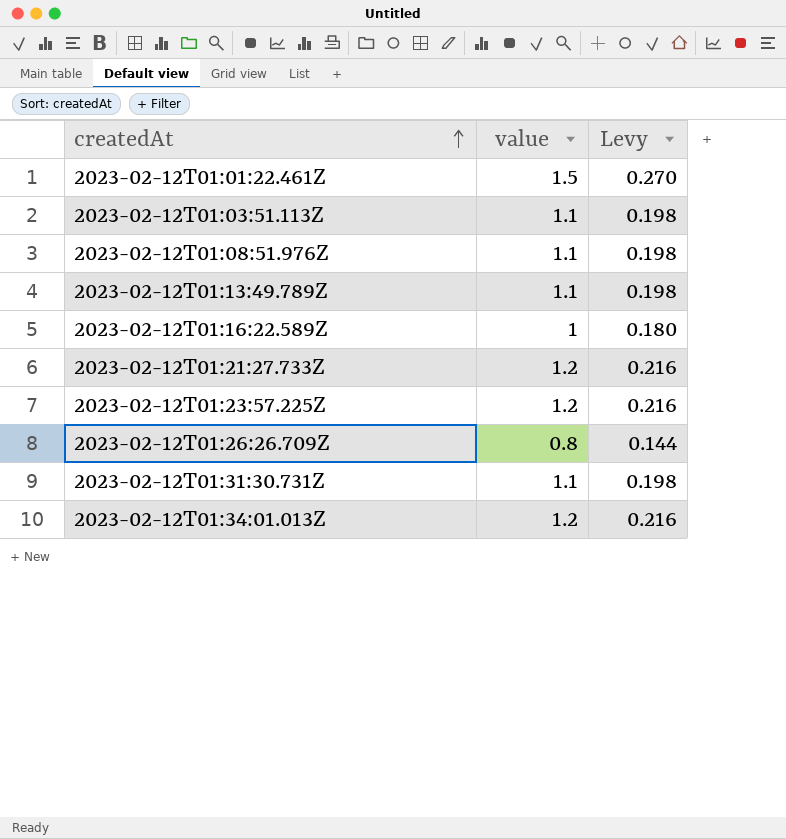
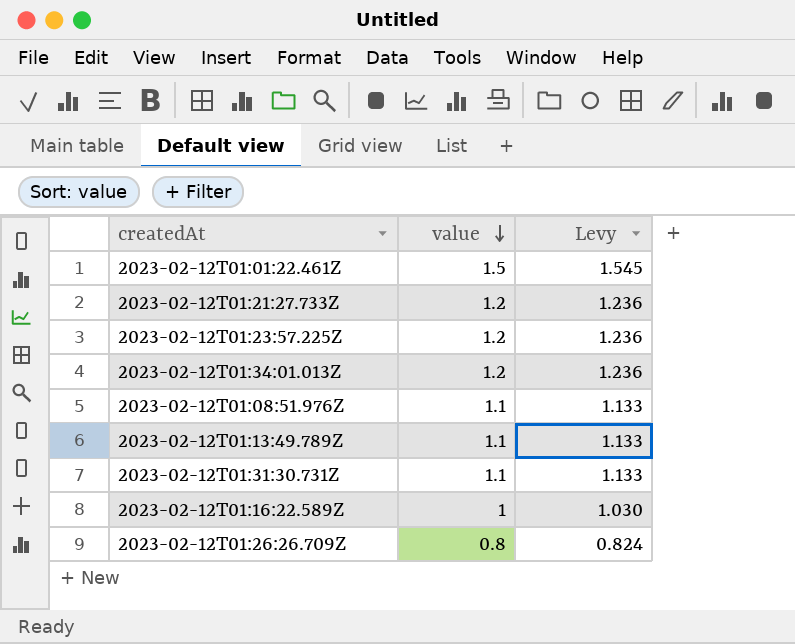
row order: createdAt ascending -> value descending
column Levy | formula: [value] * 0.18 -> [value] * 1.03
row 2023-02-12T01:03:51.113Z: 1.1 | 0.198 -> none

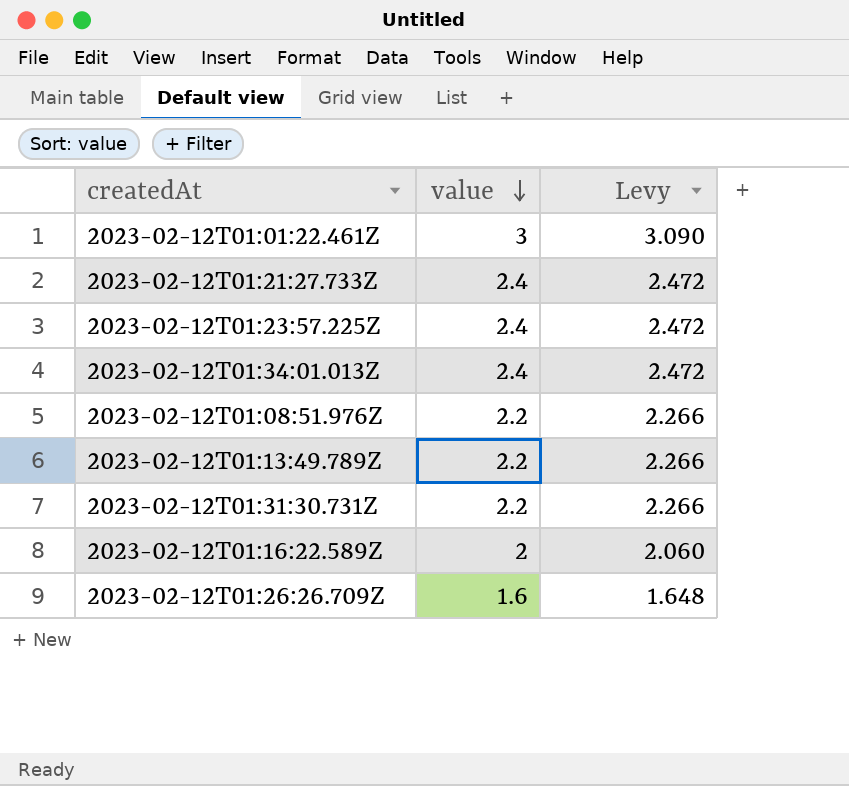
2023-02-12T01:01:22.461Z | value: 1.5 -> 3
2023-02-12T01:01:22.461Z | Levy: 1.545 -> 3.090
2023-02-12T01:21:27.733Z | value: 1.2 -> 2.4
2023-02-12T01:21:27.733Z | Levy: 1.236 -> 2.472
2023-02-12T01:23:57.225Z | value: 1.2 -> 2.4
2023-02-12T01:23:57.225Z | Levy: 1.236 -> 2.472
2023-02-12T01:34:01.013Z | value: 1.2 -> 2.4
2023-02-12T01:34:01.013Z | Levy: 1.236 -> 2.472
2023-02-12T01:08:51.976Z | value: 1.1 -> 2.2
2023-02-12T01:08:51.976Z | Levy: 1.133 -> 2.266
2023-02-12T01:13:49.789Z | value: 1.1 -> 2.2
2023-02-12T01:13:49.789Z | Levy: 1.133 -> 2.266
2023-02-12T01:31:30.731Z | value: 1.1 -> 2.2
2023-02-12T01:31:30.731Z | Levy: 1.133 -> 2.266
2023-02-12T01:16:22.589Z | value: 1 -> 2
2023-02-12T01:16:22.589Z | Levy: 1.030 -> 2.060
2023-02-12T01:26:26.709Z | value: 0.8 -> 1.6
2023-02-12T01:26:26.709Z | Levy: 0.824 -> 1.648

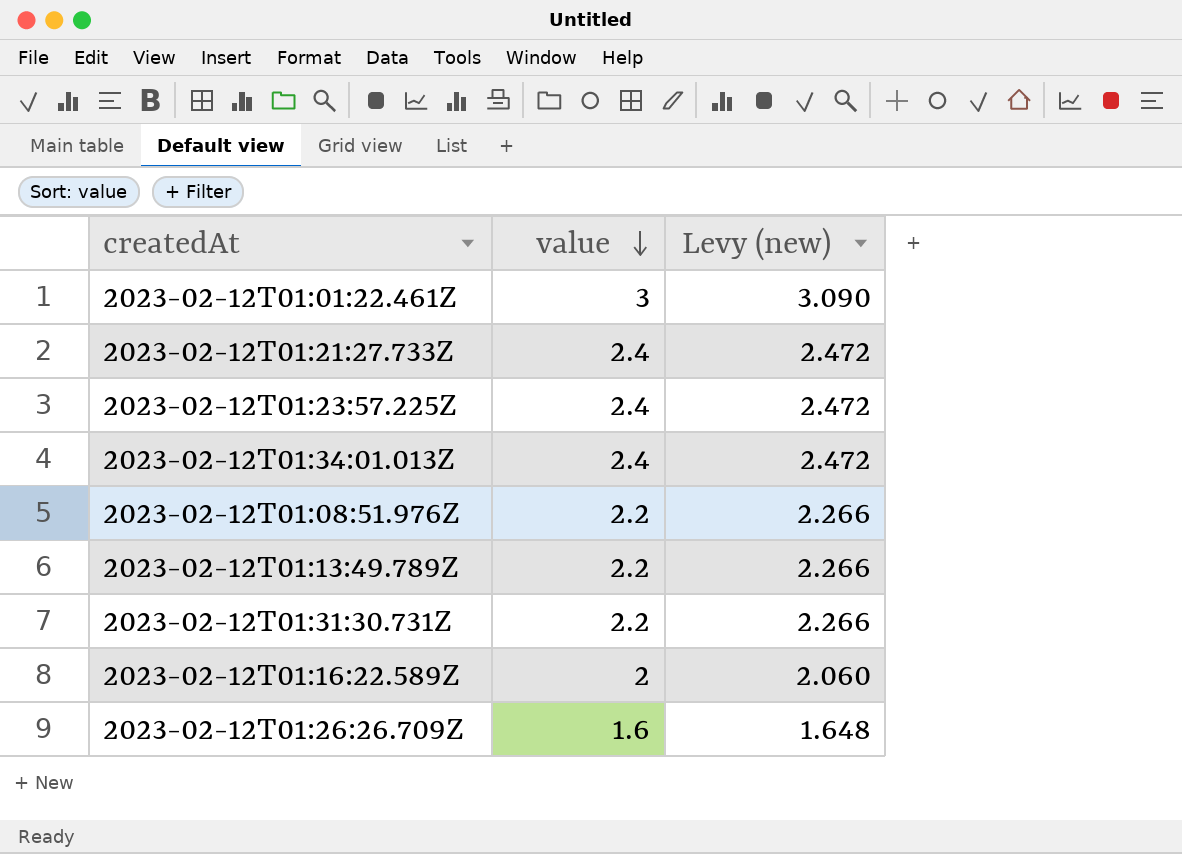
column name: Levy -> Levy (new)

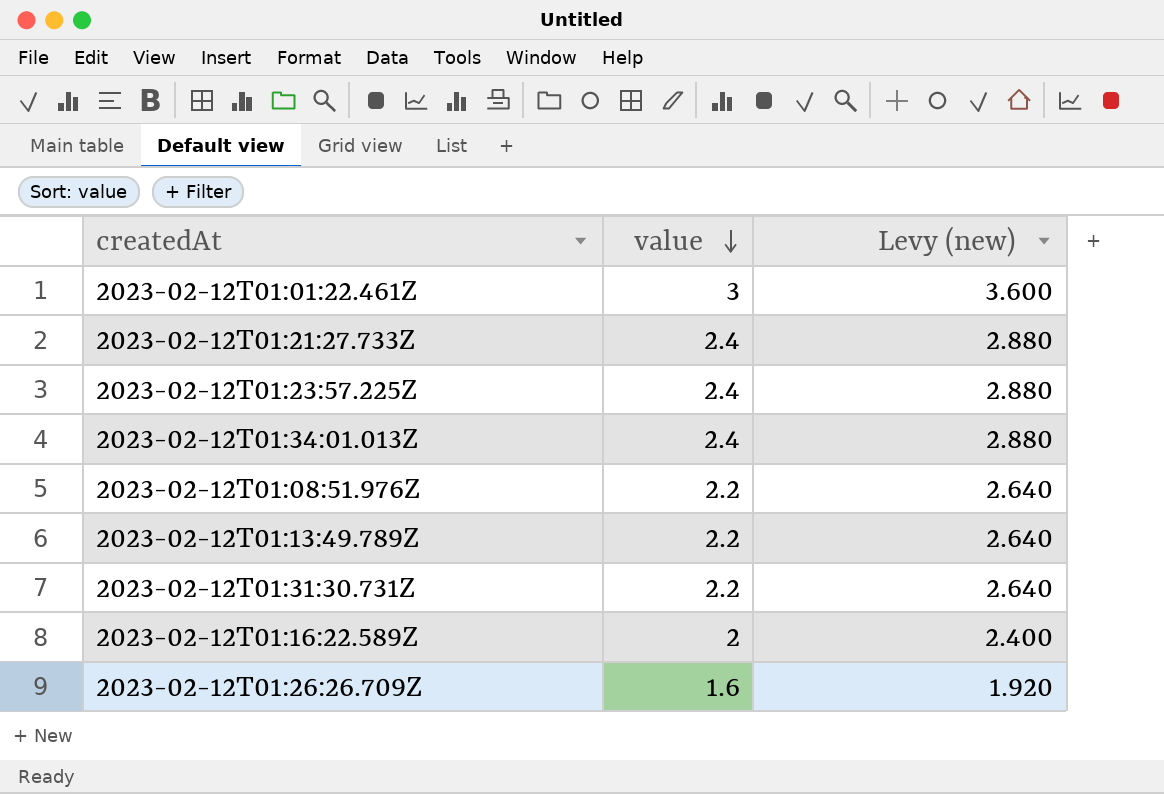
column Levy (new) | formula: [value] * 1.03 -> [value] * 1.2

